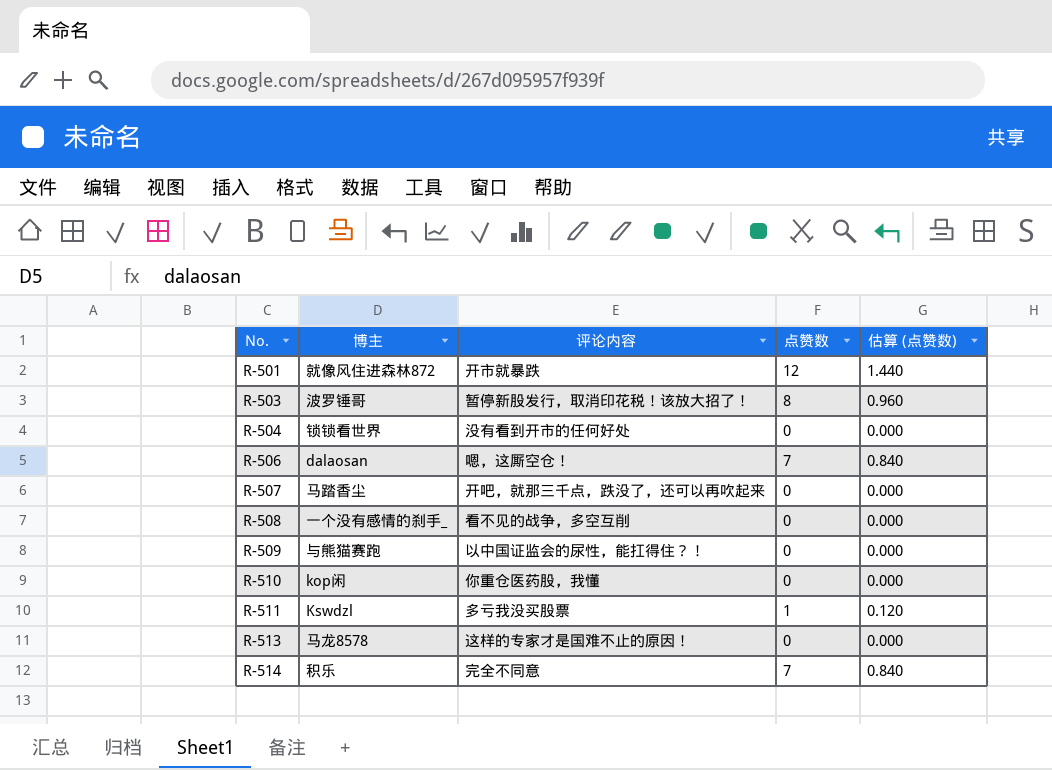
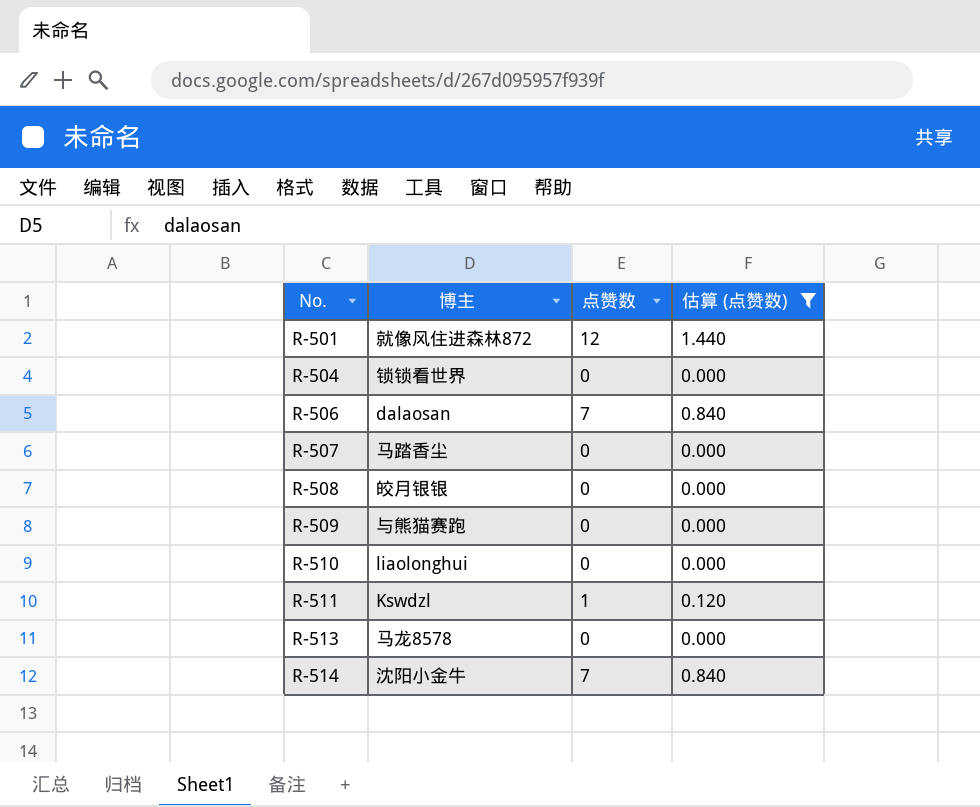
filter: none -> 估算 (点赞数) != 0.960
column 评论内容 | position: 3 -> none
R-508 | 博主: 一个没有感情的刹手_ -> 皎月银银
R-510 | 博主: kop闲 -> liaolonghui
R-514 | 博主: 积乐 -> 沈阳小金牛

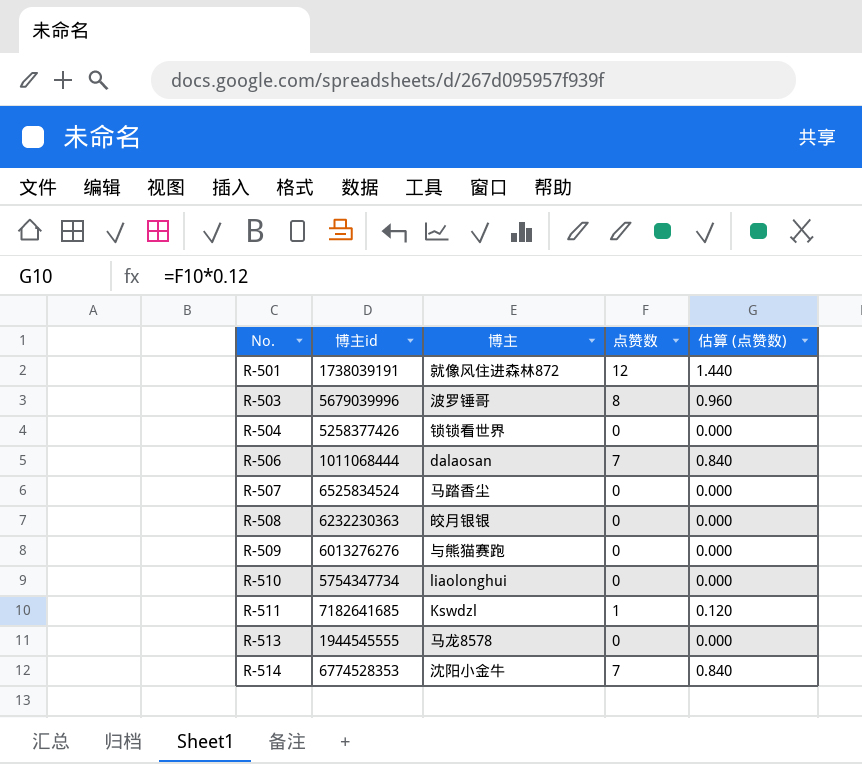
filter: 估算 (点赞数) != 0.960 -> none
column 博主id | position: none -> 2

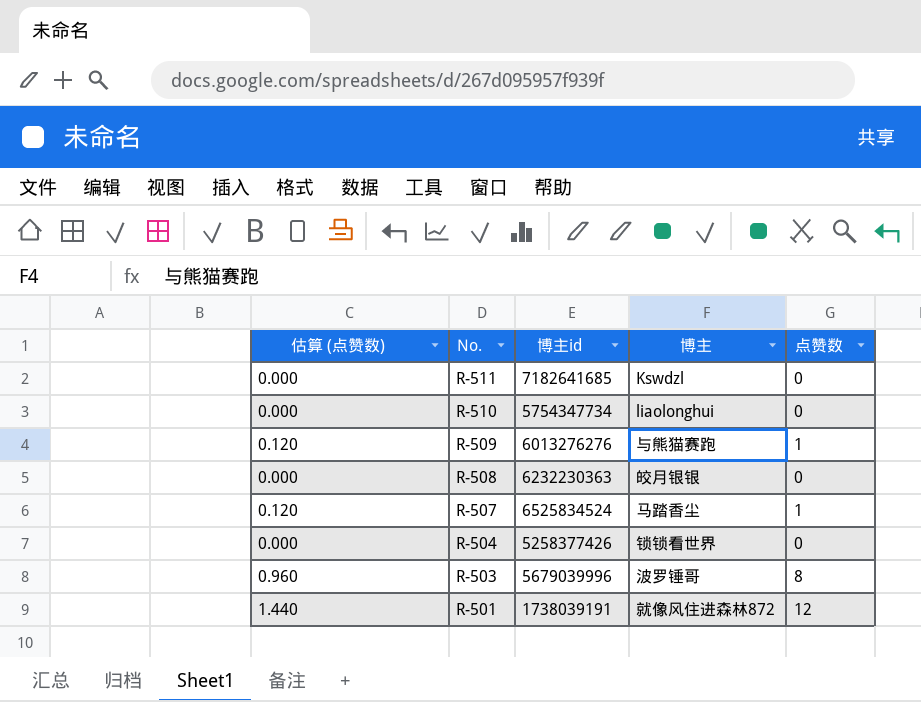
row order: No. ascending -> No. descending
column 估算 (点赞数) | position: 5 -> 1
row R-506: 1011068444 | dalaosan | 7 | 0.840 -> none
row R-513: 1944545555 | 马龙8578 | 0 | 0.000 -> none
row R-514: 6774528353 | 沈阳小金牛 | 7 | 0.840 -> none
R-511 | 估算 (点赞数): 0.120 -> 0.000
R-511 | 点赞数: 1 -> 0
R-509 | 估算 (点赞数): 0.000 -> 0.120
R-509 | 点赞数: 0 -> 1
R-507 | 估算 (点赞数): 0.000 -> 0.120
R-507 | 点赞数: 0 -> 1

